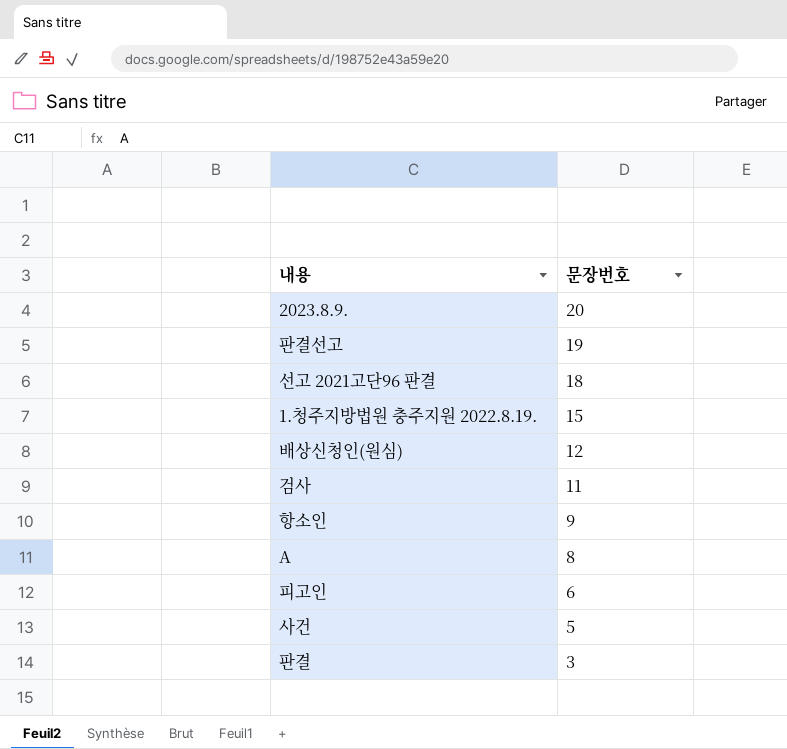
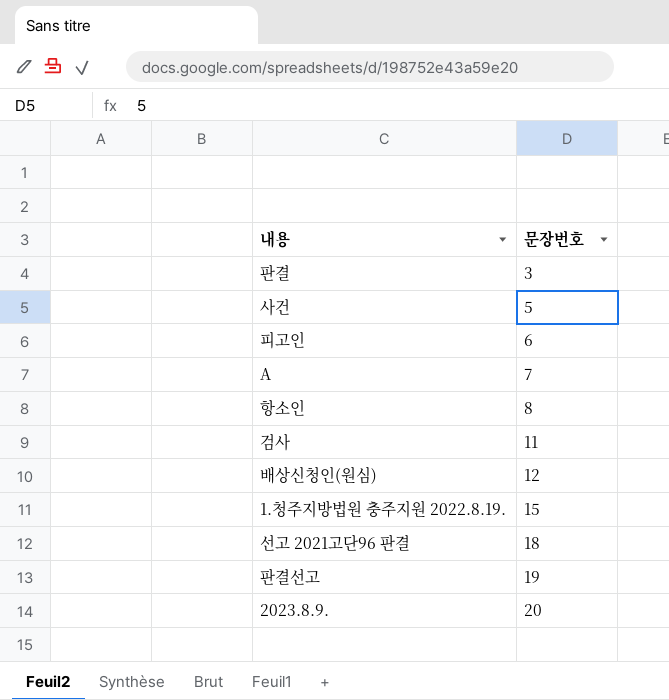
row order: 문장번호 descending -> 문장번호 ascending
A | 문장번호: 8 -> 7
항소인 | 문장번호: 9 -> 8

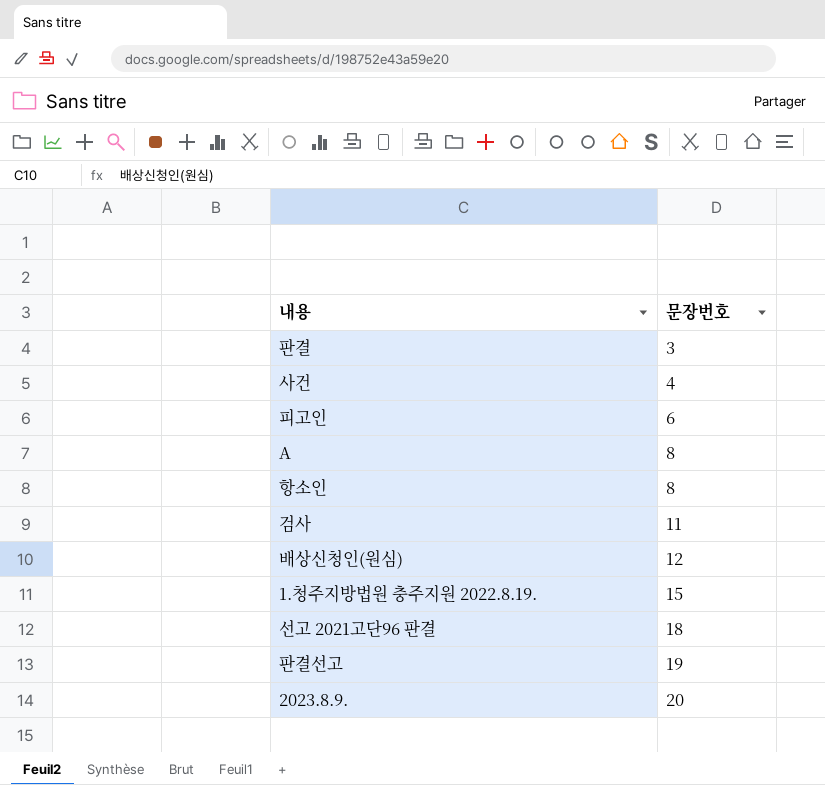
사건 | 문장번호: 5 -> 4
A | 문장번호: 7 -> 8

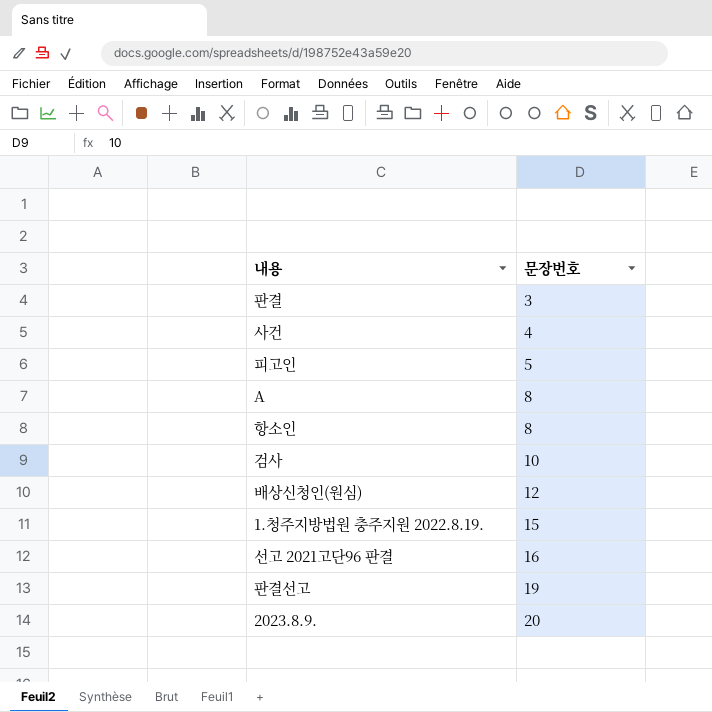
피고인 | 문장번호: 6 -> 5
검사 | 문장번호: 11 -> 10
선고 2021고단96 판결 | 문장번호: 18 -> 16

